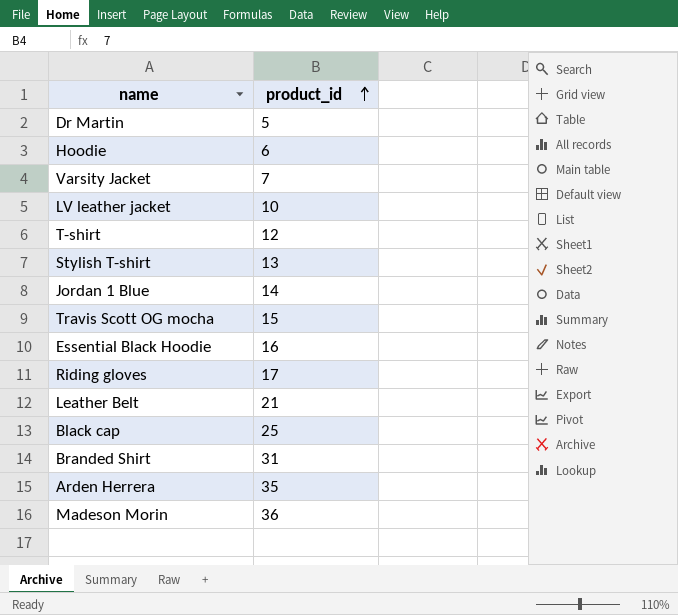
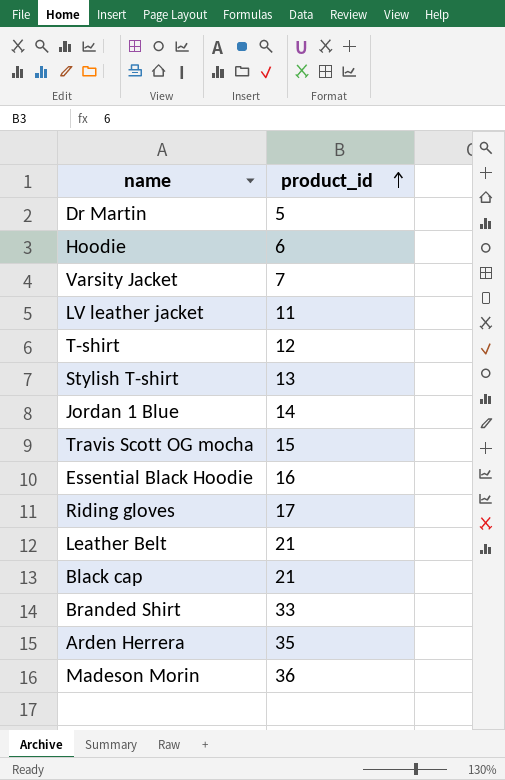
LV leather jacket | product_id: 10 -> 11
Black cap | product_id: 25 -> 21
Branded Shirt | product_id: 31 -> 33

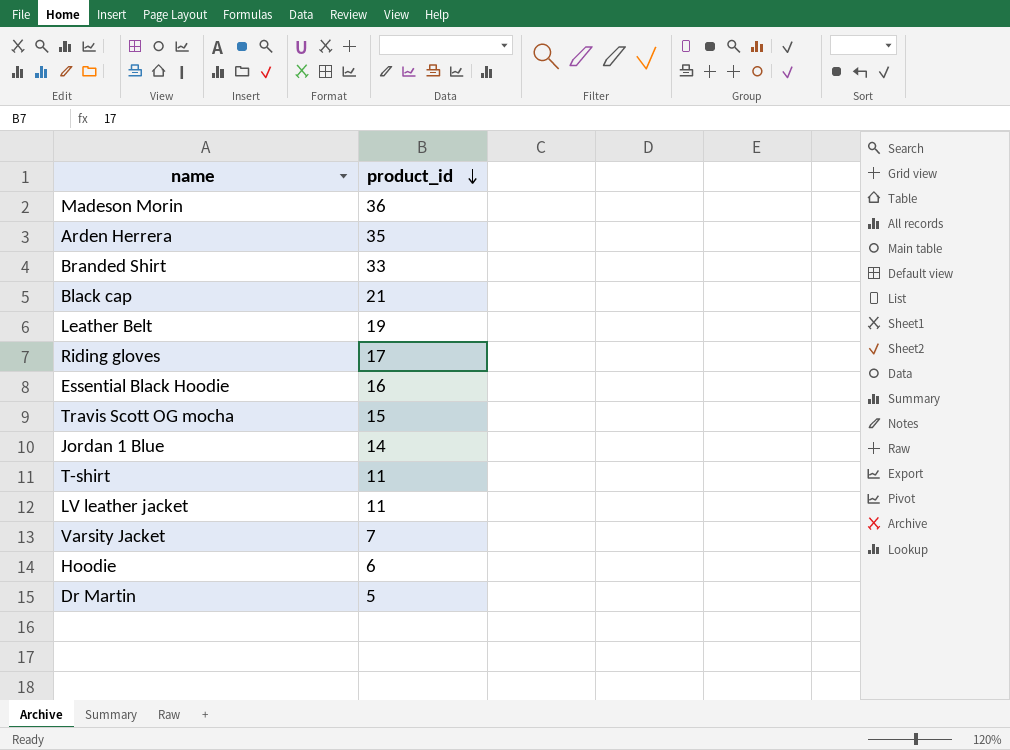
row order: product_id ascending -> product_id descending
row Stylish T-shirt: 13 -> none
Leather Belt | product_id: 21 -> 19
T-shirt | product_id: 12 -> 11

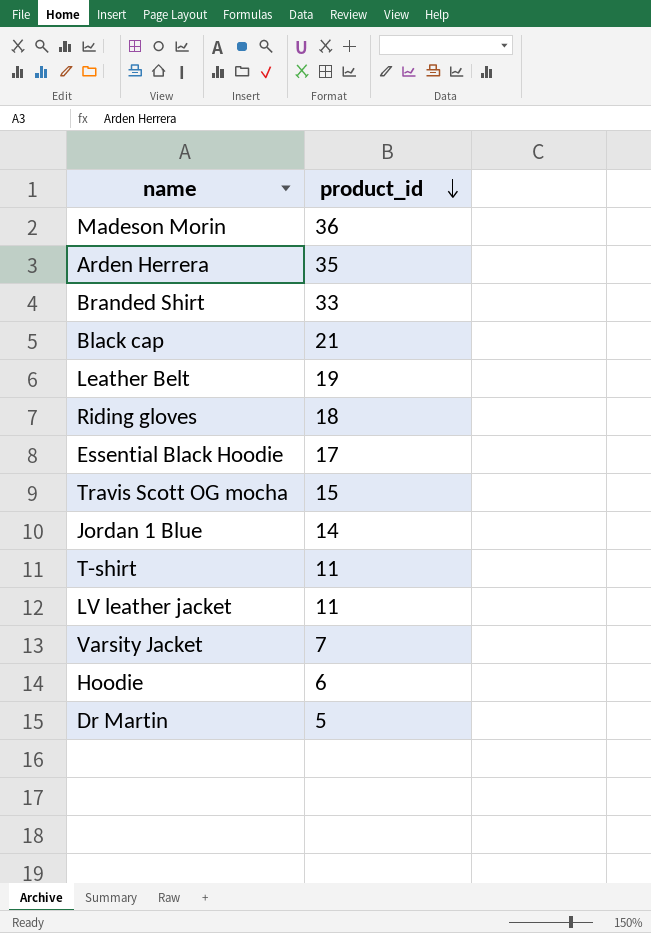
Riding gloves | product_id: 17 -> 18
Essential Black Hoodie | product_id: 16 -> 17

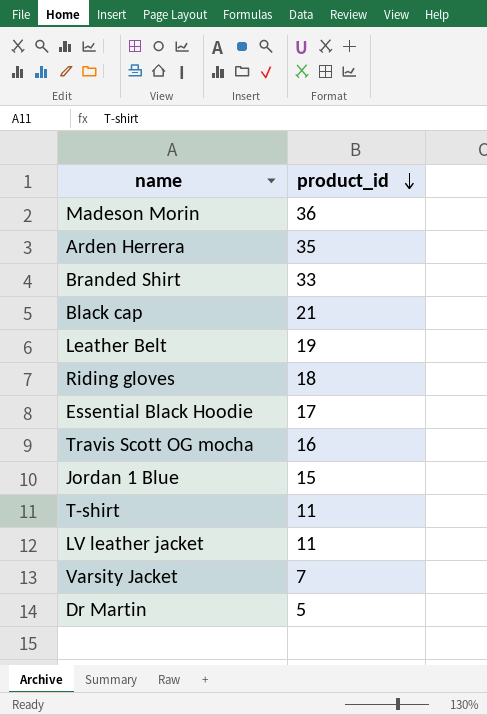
row Hoodie: 6 -> none
Travis Scott OG mocha | product_id: 15 -> 16
Jordan 1 Blue | product_id: 14 -> 15

